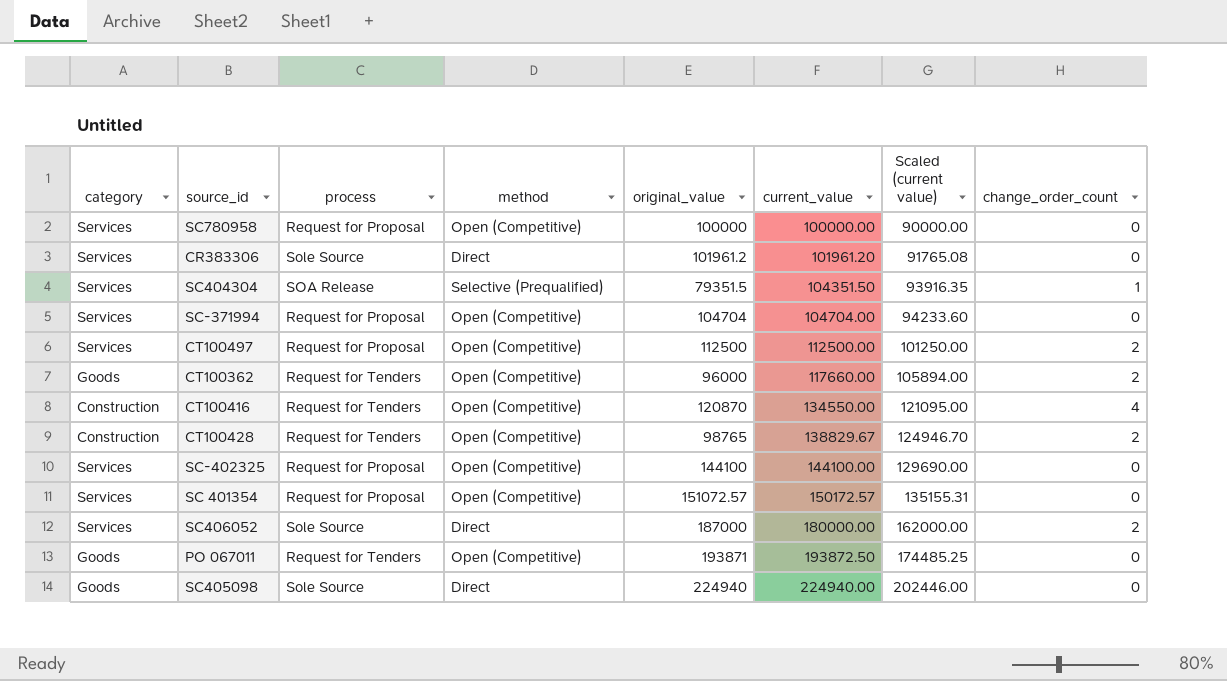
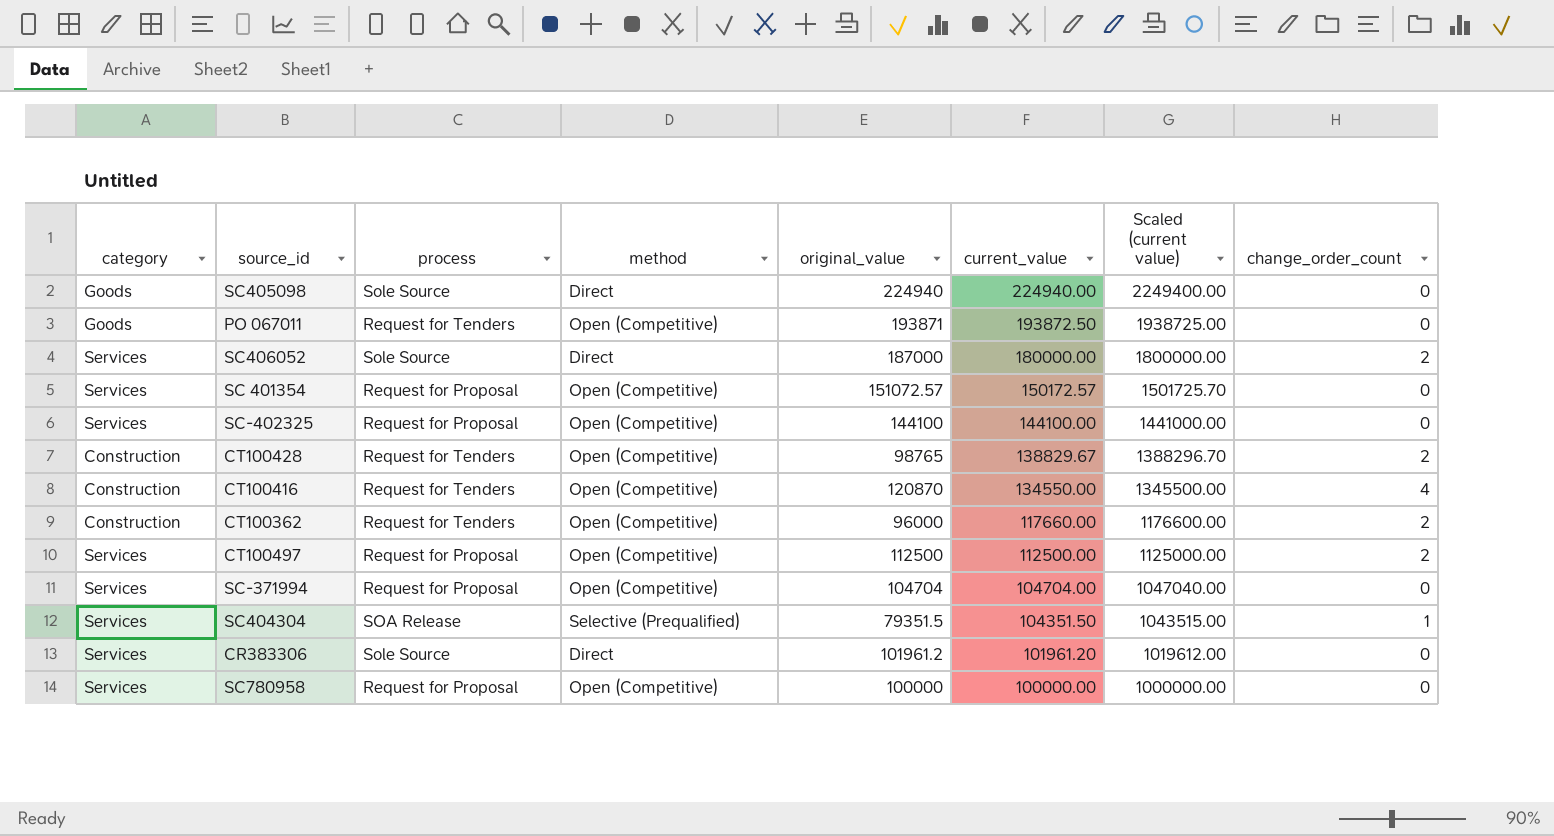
row order: current_value ascending -> current_value descending
column Scaled (current value) | formula: [current_value] * 0.9 -> [current_value] * 10
CT100362 | category: Goods -> Construction

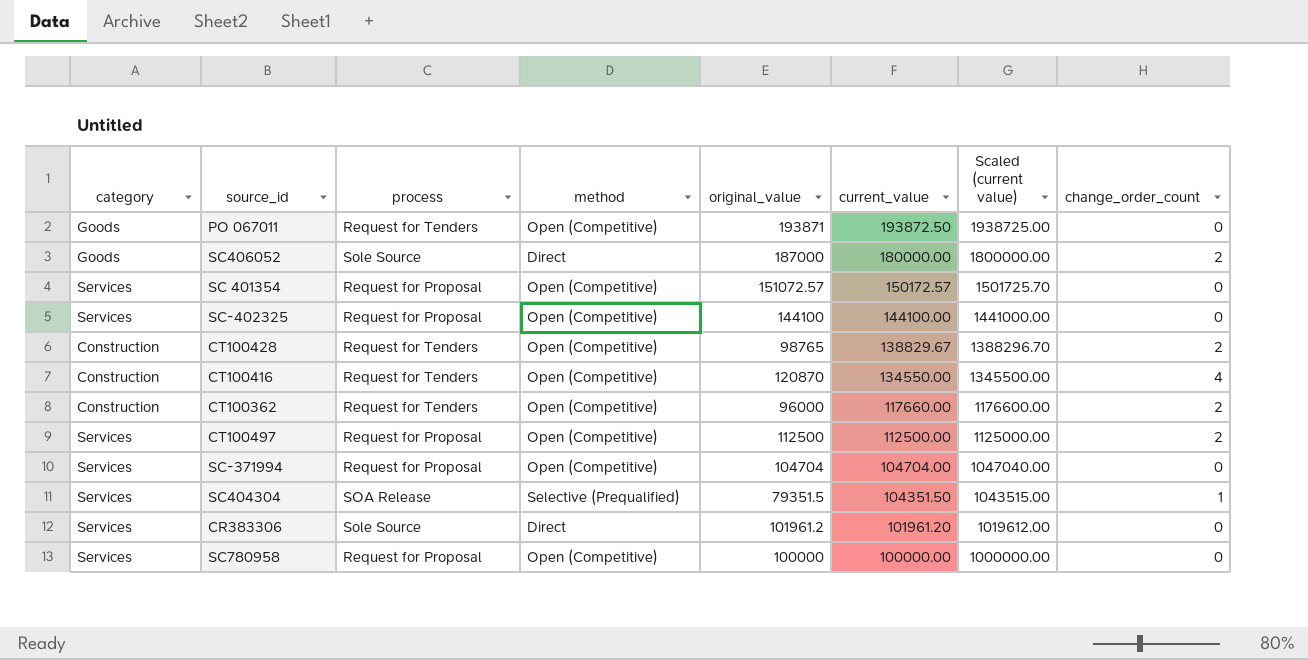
row SC405098: Goods | Sole Source | Direct | 224940 | 224940.00 | 2249400.00 | 0 -> none
SC406052 | category: Services -> Goods

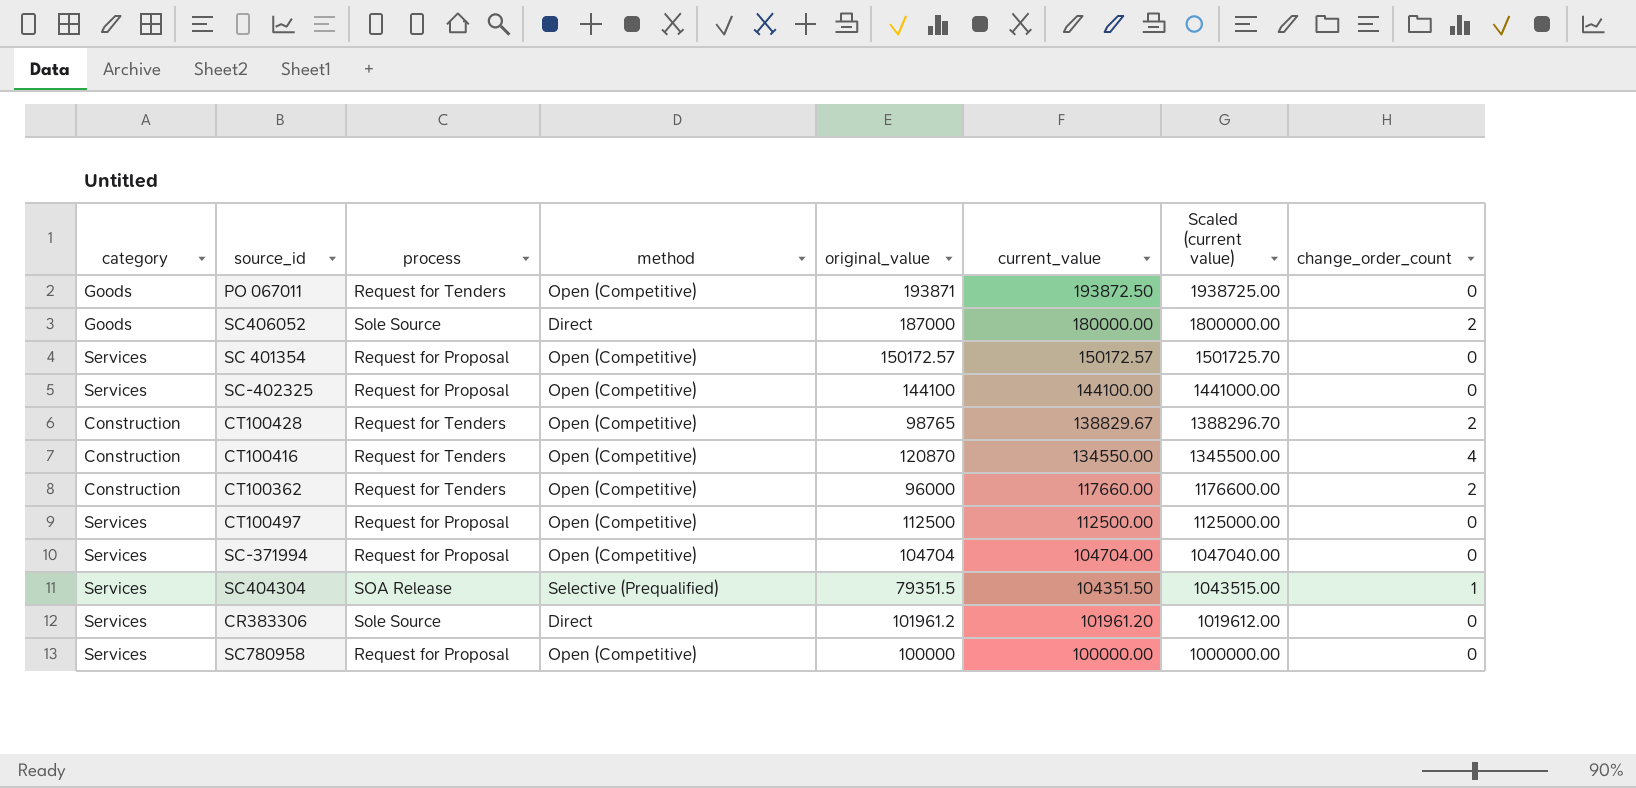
SC 401354 | original_value: 151072.57 -> 150172.57
CT100497 | change_order_count: 2 -> 0

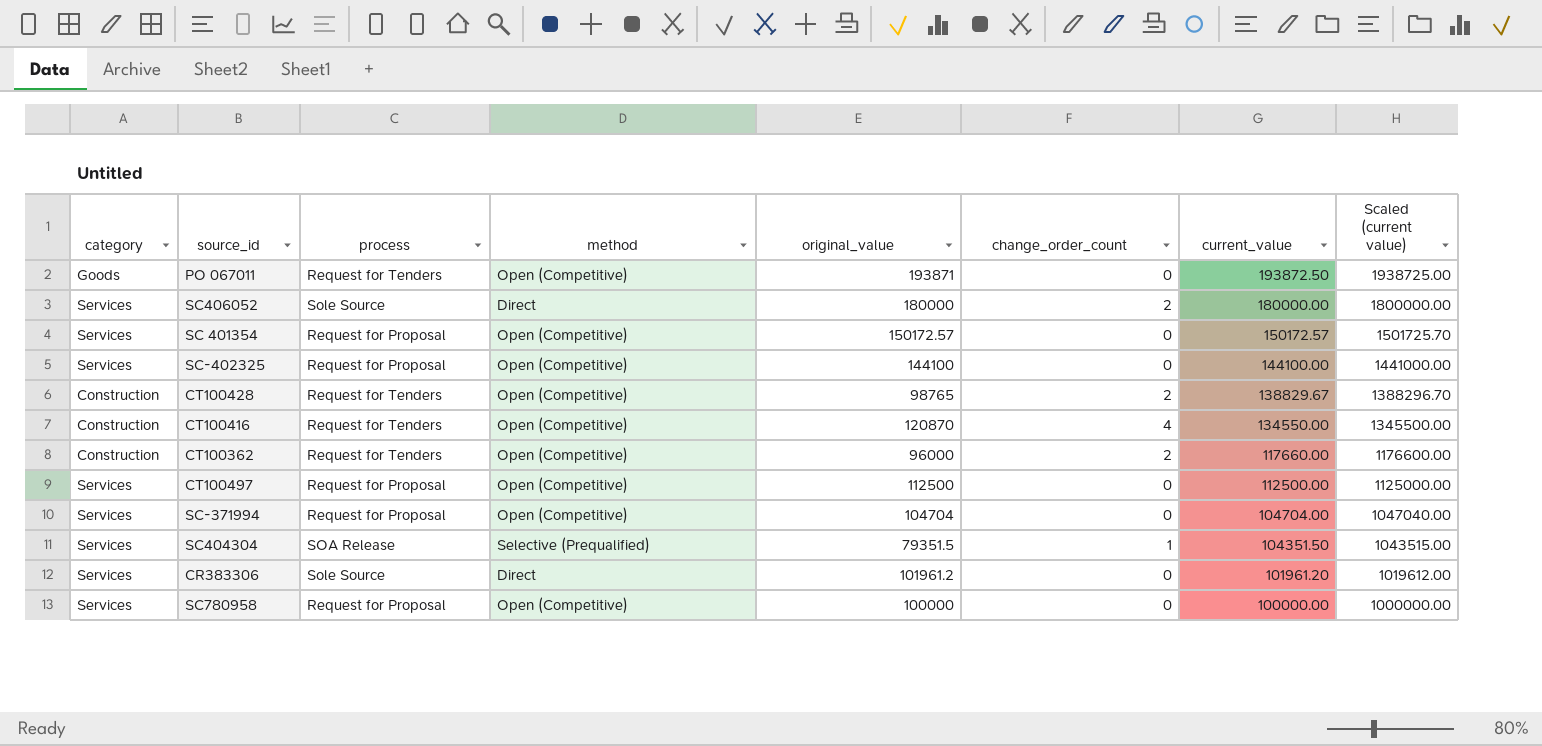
column change_order_count | position: 8 -> 6
SC406052 | category: Goods -> Services
SC406052 | original_value: 187000 -> 180000

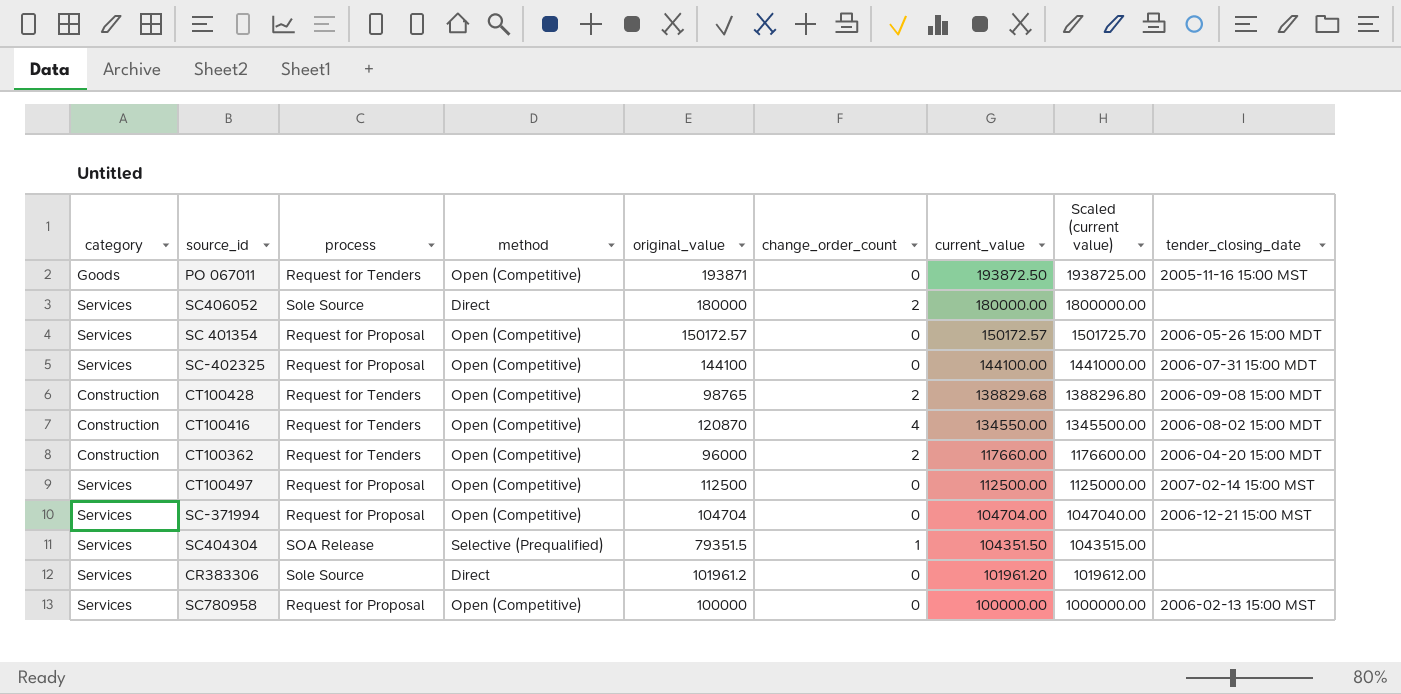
column tender_closing_date | position: none -> 9
CT100428 | current_value: 138829.67 -> 138829.68
CT100428 | Scaled (current value): 1388296.70 -> 1388296.80

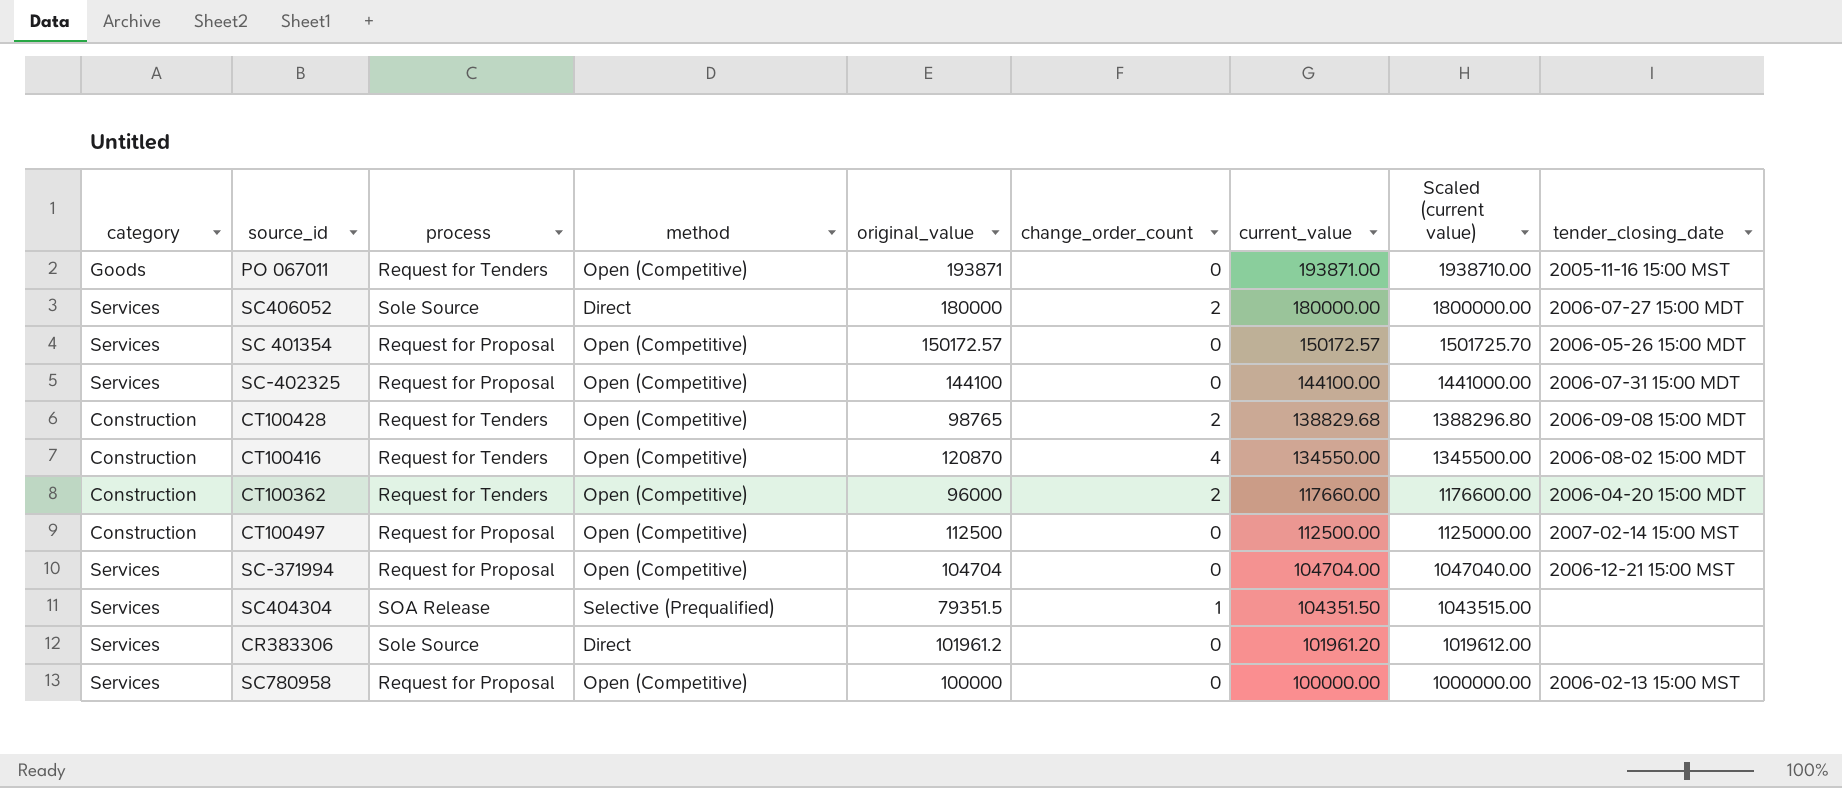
PO 067011 | current_value: 193872.50 -> 193871.00
PO 067011 | Scaled (current value): 1938725.00 -> 1938710.00
SC406052 | tender_closing_date: none -> 2006-07-27 15:00 MDT
CT100497 | category: Services -> Construction

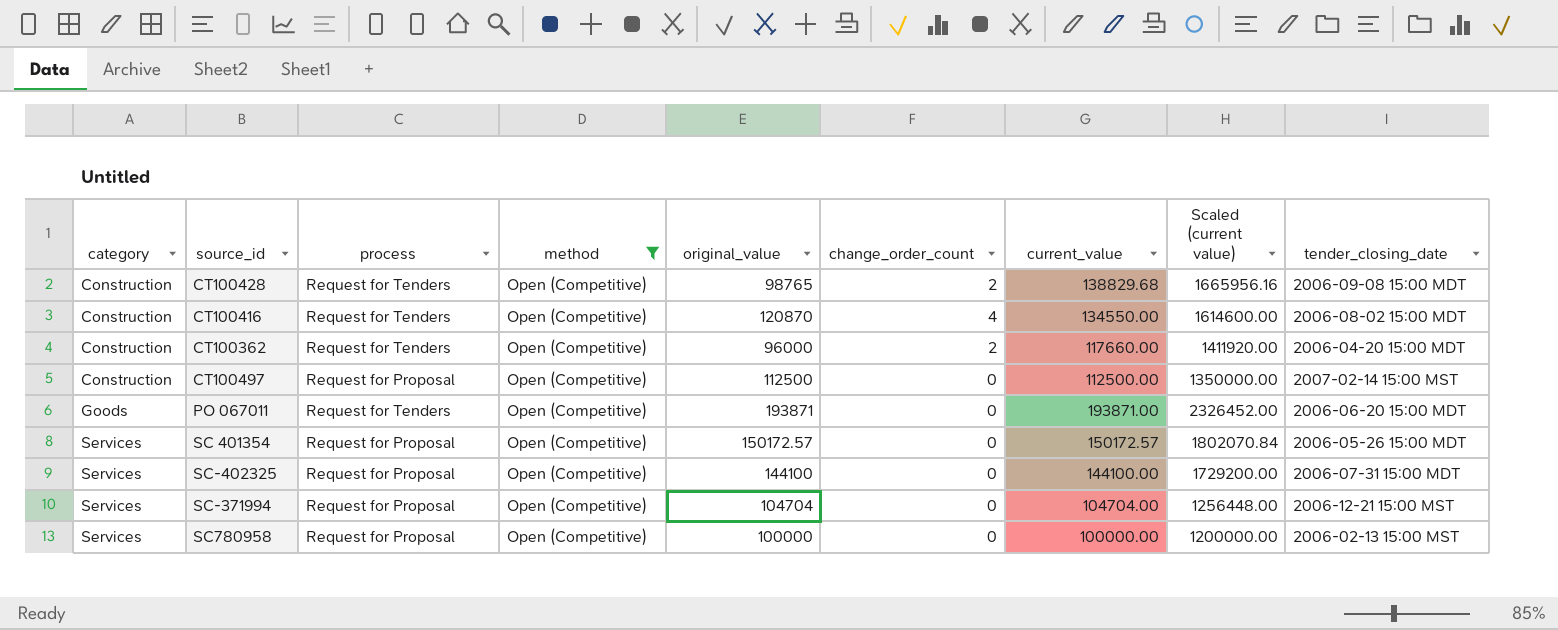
filter: none -> method = Open (Competitive)
row order: current_value descending -> category ascending
column Scaled (current value) | formula: [current_value] * 10 -> [current_value] * 12
PO 067011 | tender_closing_date: 2005-11-16 15:00 MST -> 2006-06-20 15:00 MDT

